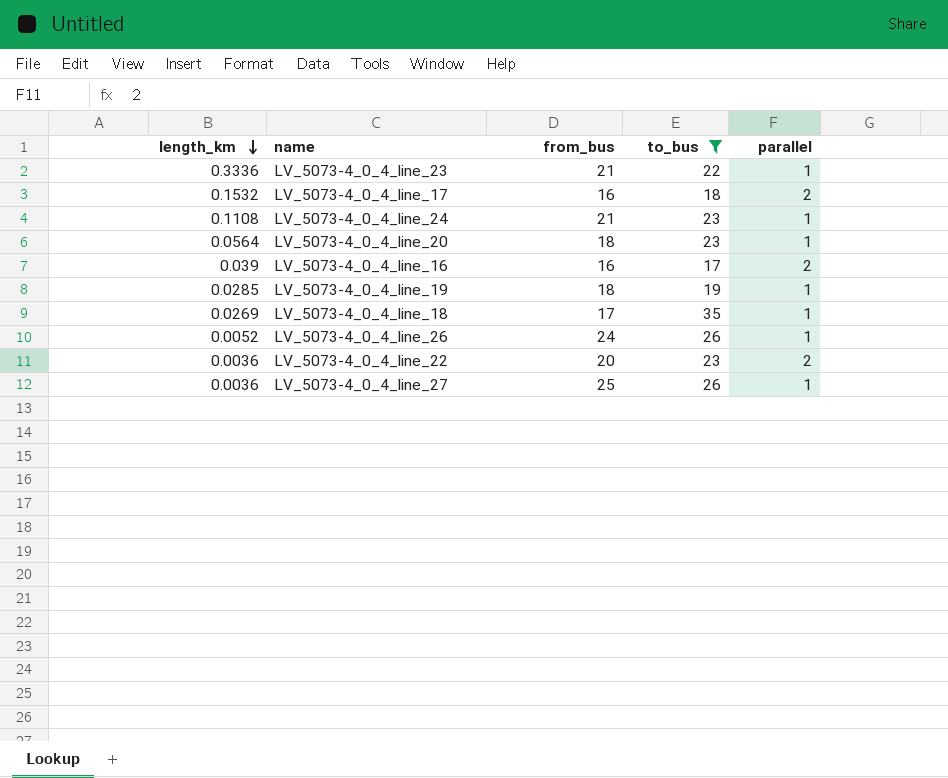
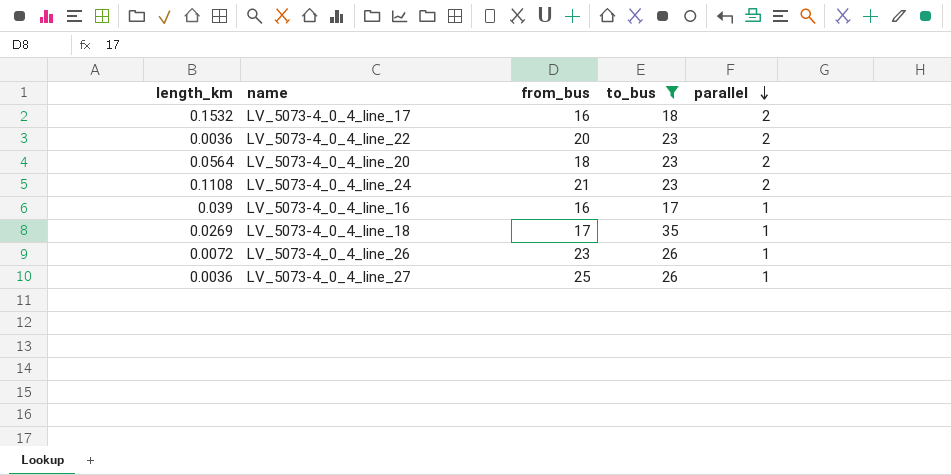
row order: length_km descending -> parallel descending
row LV_5073-4_0_4_line_23: 0.3336 | 21 | 22 | 1 -> none
row LV_5073-4_0_4_line_19: 0.0285 | 18 | 19 | 1 -> none
LV_5073-4_0_4_line_20 | parallel: 1 -> 2
LV_5073-4_0_4_line_24 | parallel: 1 -> 2
LV_5073-4_0_4_line_16 | parallel: 2 -> 1
LV_5073-4_0_4_line_26 | length_km: 0.0052 -> 0.0072
LV_5073-4_0_4_line_26 | from_bus: 24 -> 23

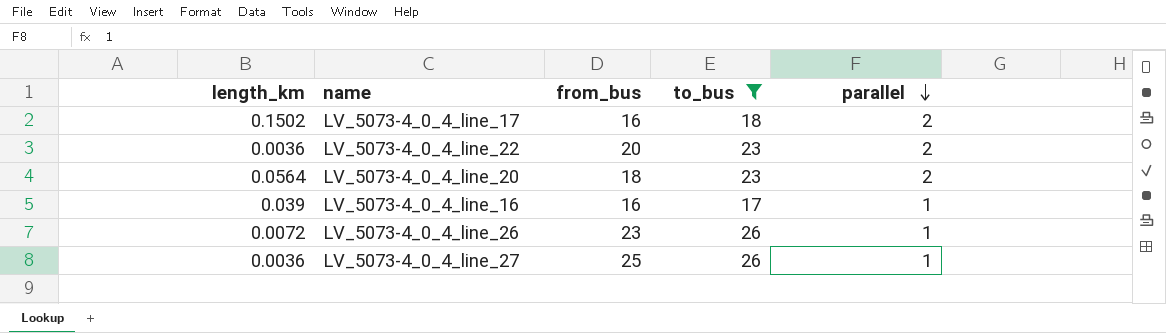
row LV_5073-4_0_4_line_24: 0.1108 | 21 | 23 | 2 -> none
row LV_5073-4_0_4_line_18: 0.0269 | 17 | 35 | 1 -> none
LV_5073-4_0_4_line_17 | length_km: 0.1532 -> 0.1502

